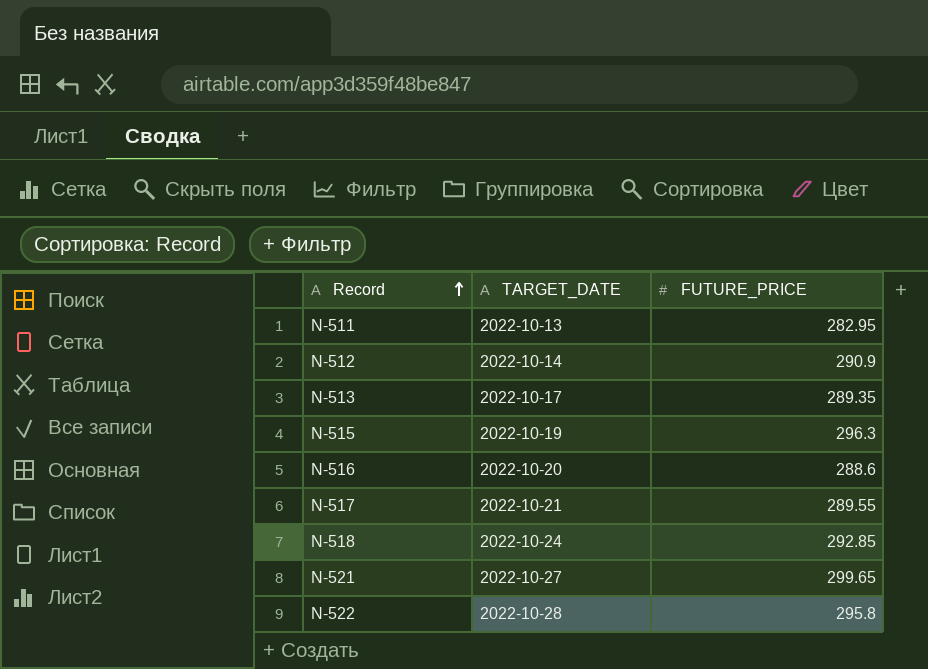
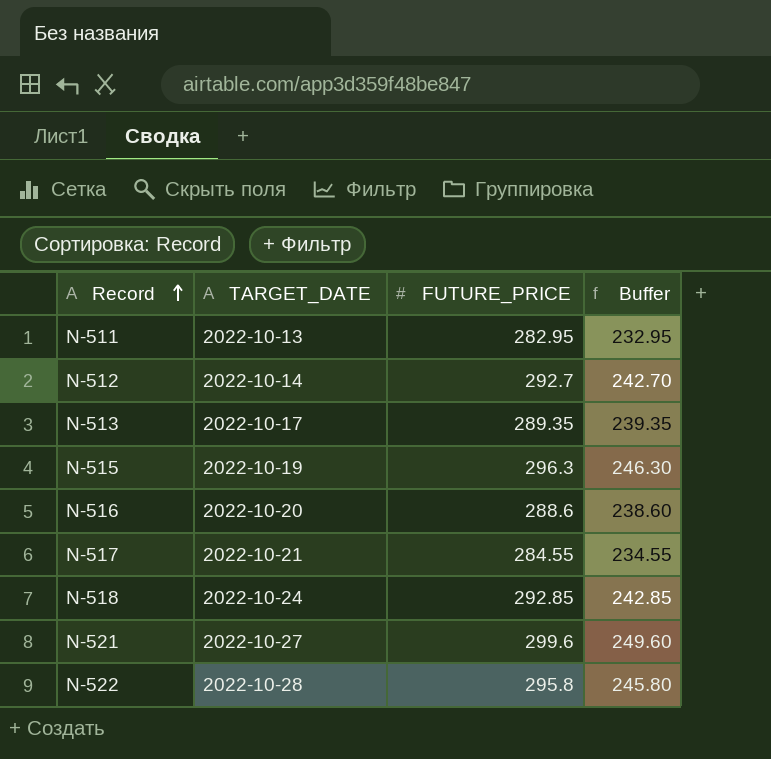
column Buffer | formula: none -> [FUTURE_PRICE] - 50
N-512 | FUTURE_PRICE: 290.9 -> 292.7
N-517 | FUTURE_PRICE: 289.55 -> 284.55
N-521 | FUTURE_PRICE: 299.65 -> 299.6

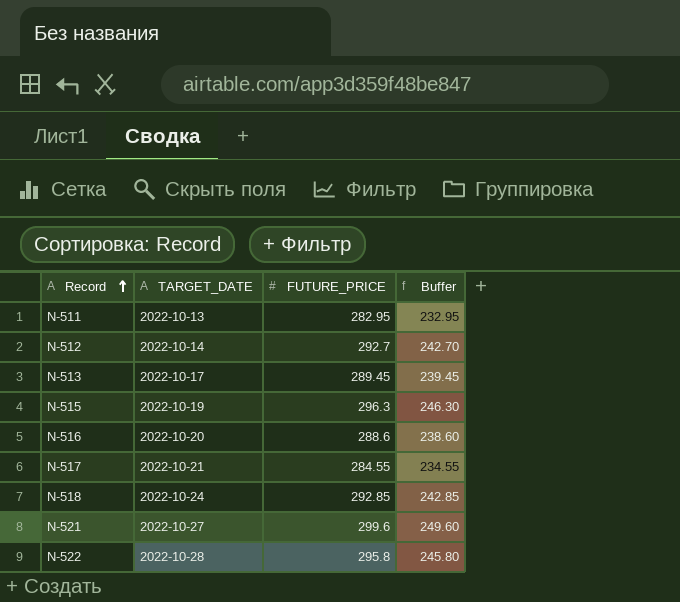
N-513 | FUTURE_PRICE: 289.35 -> 289.45
N-513 | Buffer: 239.35 -> 239.45

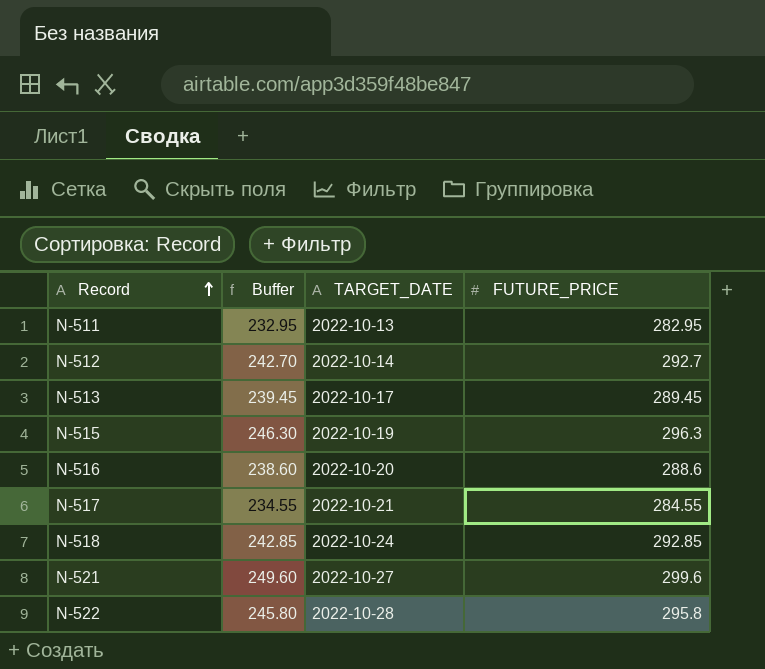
column Buffer | position: 4 -> 2

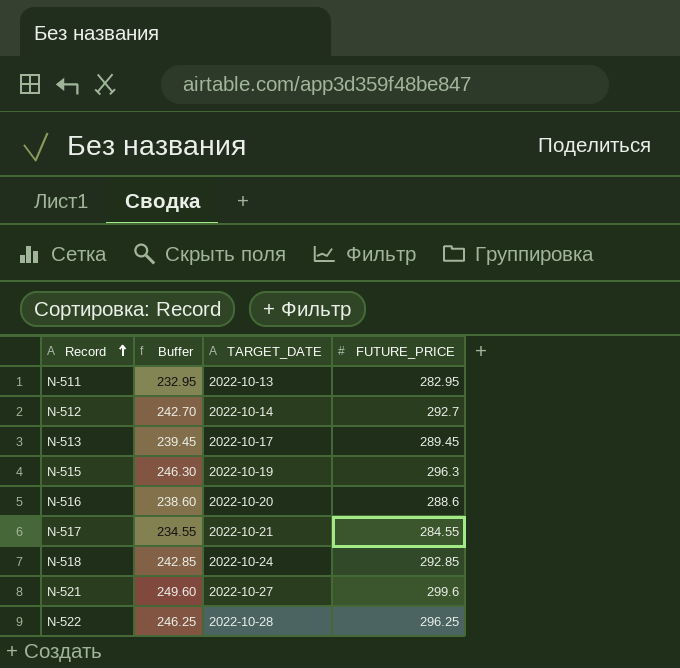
N-522 | Buffer: 245.80 -> 246.25
N-522 | FUTURE_PRICE: 295.8 -> 296.25

